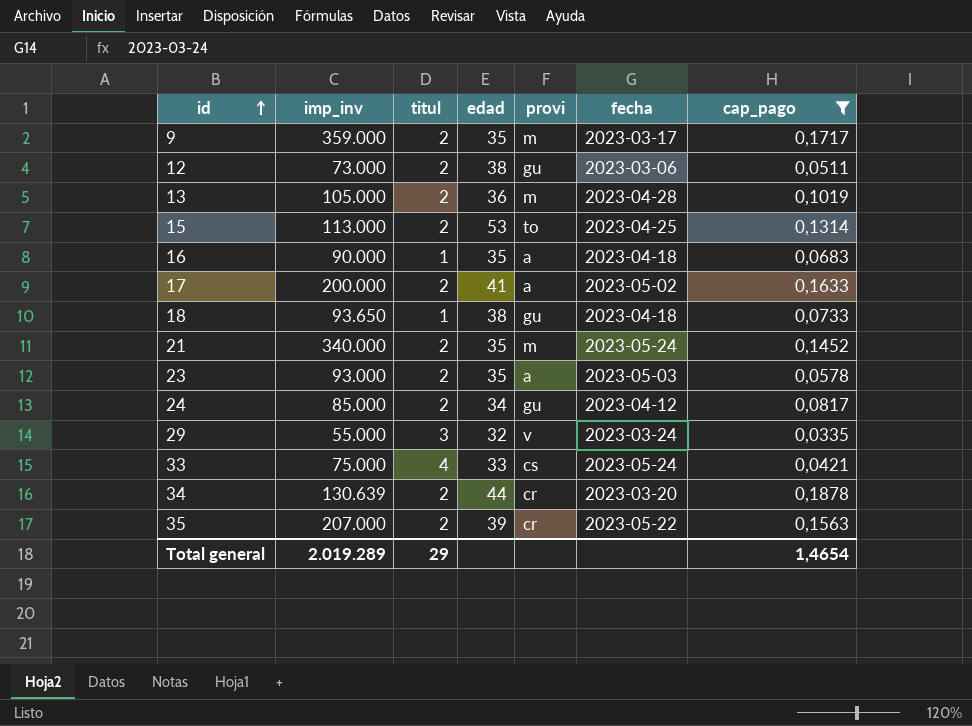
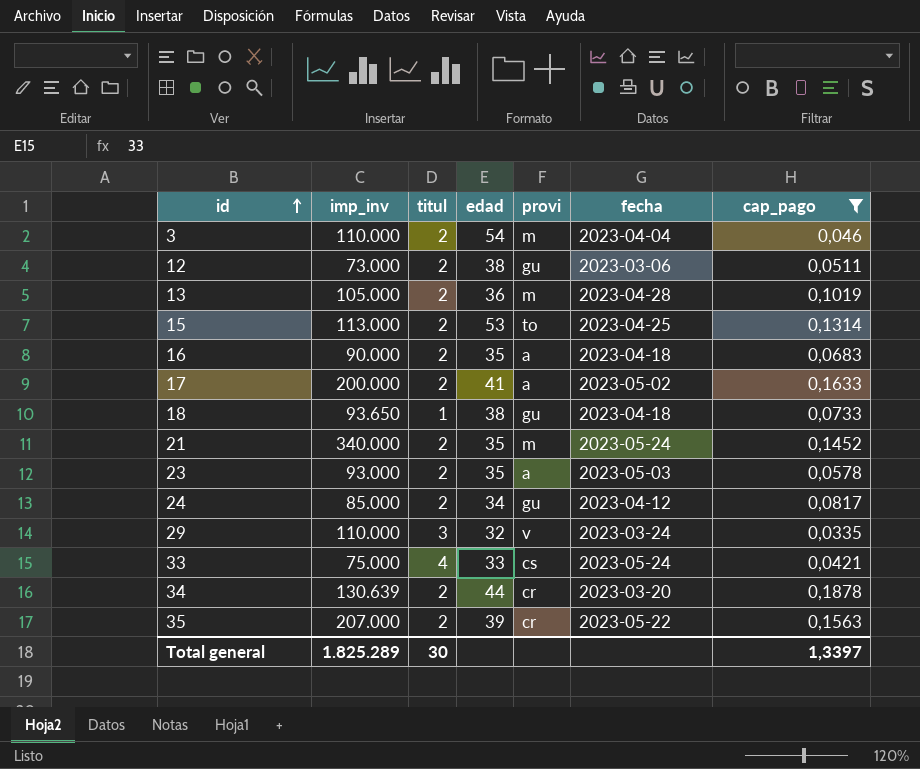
row 9: 359.000 | 2 | 35 | m | 2023-03-17 | 0,1717 -> none
row 3: none -> 110.000 | 2 | 54 | m | 2023-04-04 | 0,046
16 | titul: 1 -> 2
29 | imp_inv: 55.000 -> 110.000
Total general | imp_inv: 2.019.289 -> 1.825.289
Total general | titul: 29 -> 30
Total general | cap_pago: 1,4654 -> 1,3397

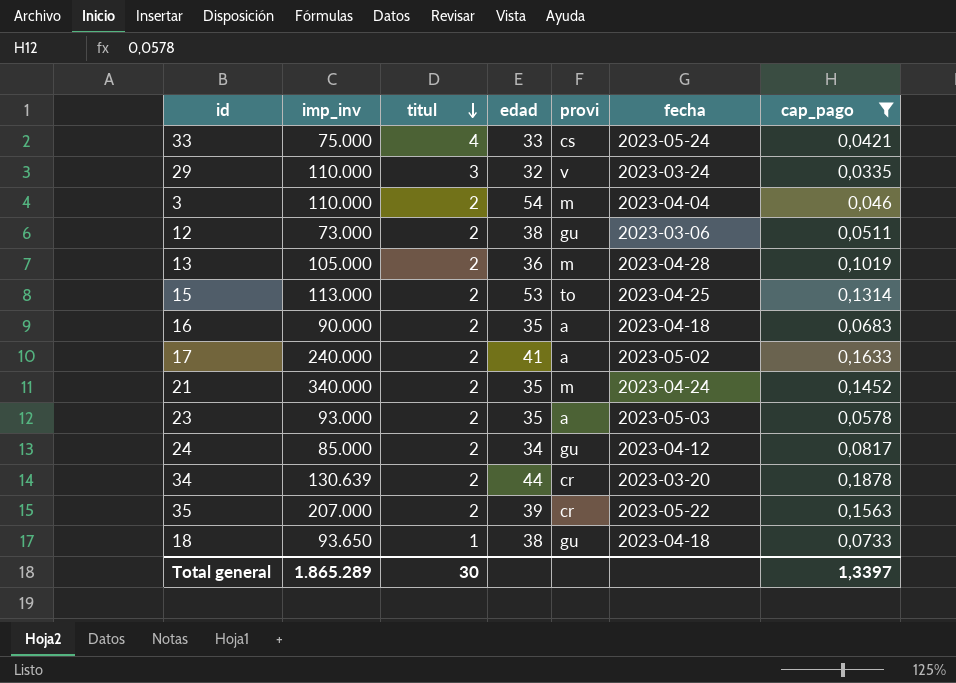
row order: id ascending -> titul descending
17 | imp_inv: 200.000 -> 240.000
21 | fecha: 2023-05-24 -> 2023-04-24
Total general | imp_inv: 1.825.289 -> 1.865.289

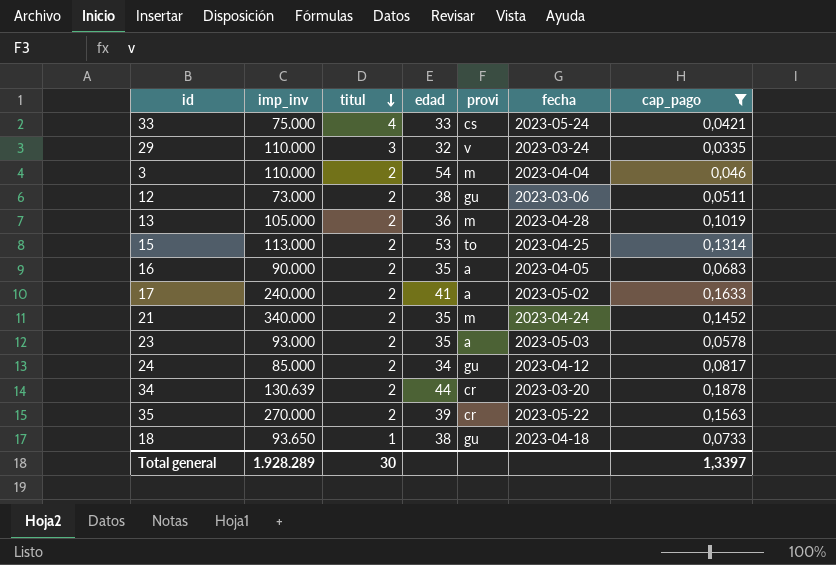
16 | fecha: 2023-04-18 -> 2023-04-05
35 | imp_inv: 207.000 -> 270.000
Total general | imp_inv: 1.865.289 -> 1.928.289

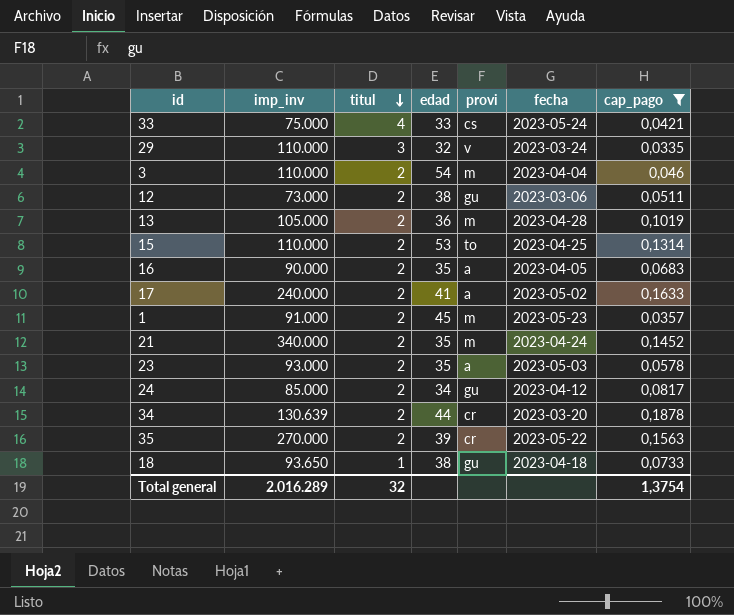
15 | imp_inv: 113.000 -> 110.000
row 1: none -> 91.000 | 2 | 45 | m | 2023-05-23 | 0,0357
Total general | imp_inv: 1.928.289 -> 2.016.289
Total general | titul: 30 -> 32
Total general | cap_pago: 1,3397 -> 1,3754

